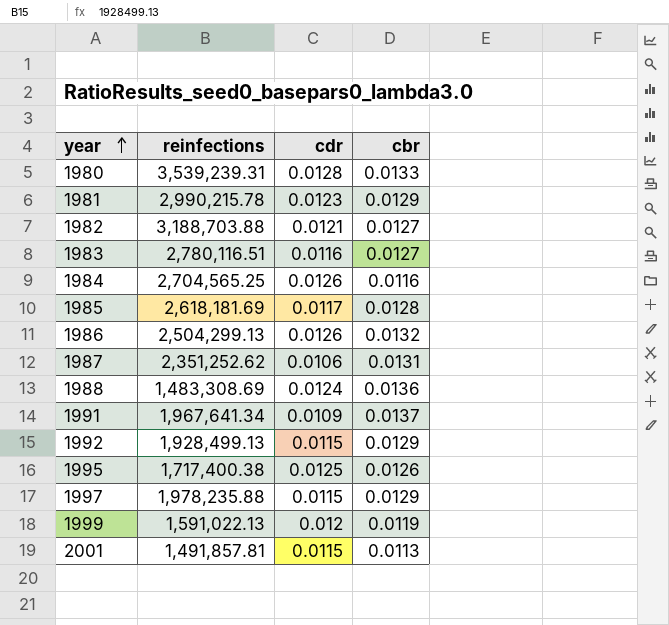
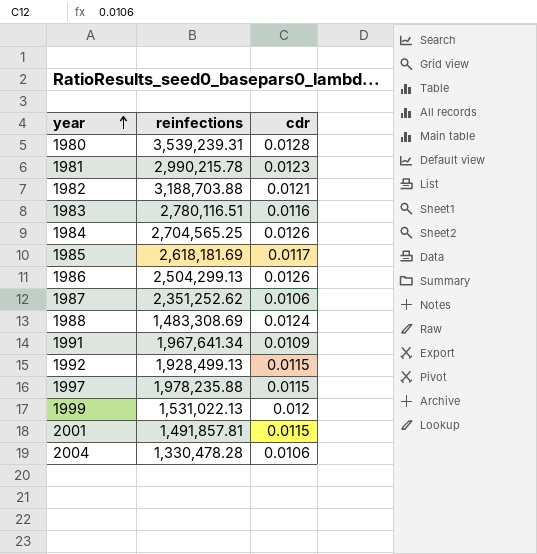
column cbr | position: 4 -> none
row 1995: 1,717,400.38 | 0.0125 | 0.0126 -> none
1999 | reinfections: 1,591,022.13 -> 1,531,022.13
row 2004: none -> 1,330,478.28 | 0.0106

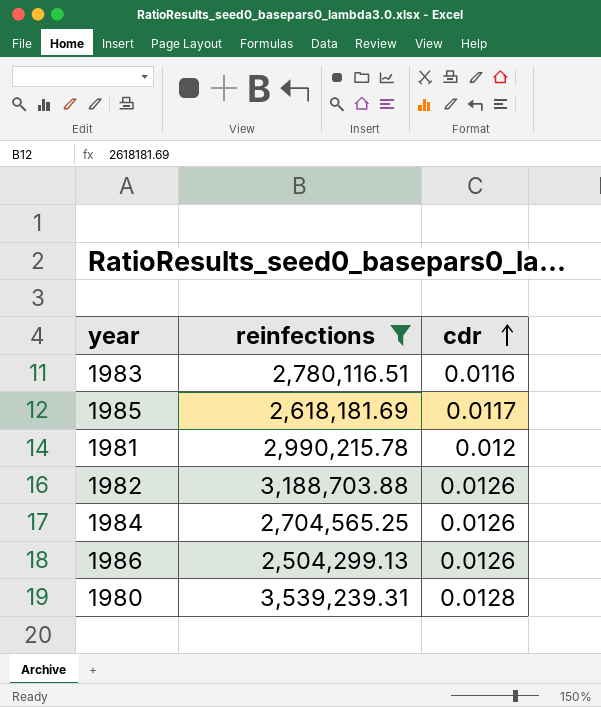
filter: none -> reinfections >= 2,504,299.13
row order: year ascending -> cdr ascending
1981 | cdr: 0.0123 -> 0.012
1982 | cdr: 0.0121 -> 0.0126

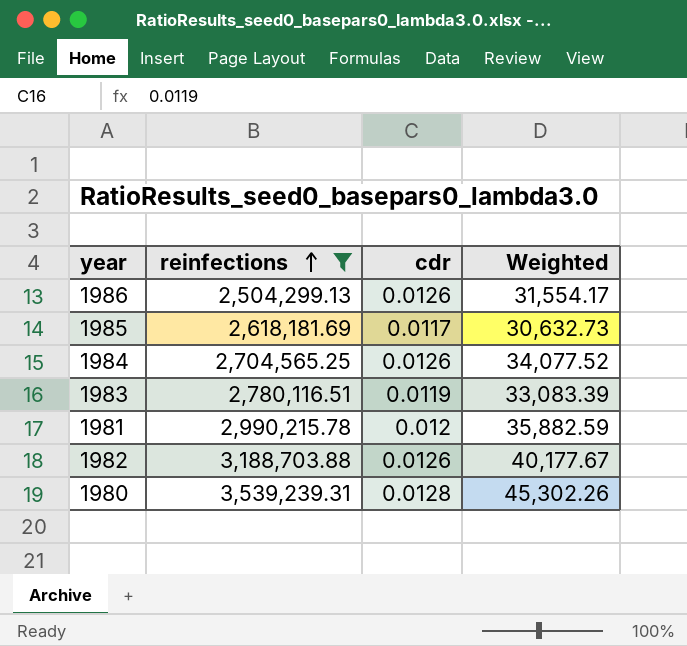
row order: cdr ascending -> reinfections ascending
column Weighted | formula: none -> [reinfections] * [cdr]
1983 | cdr: 0.0116 -> 0.0119

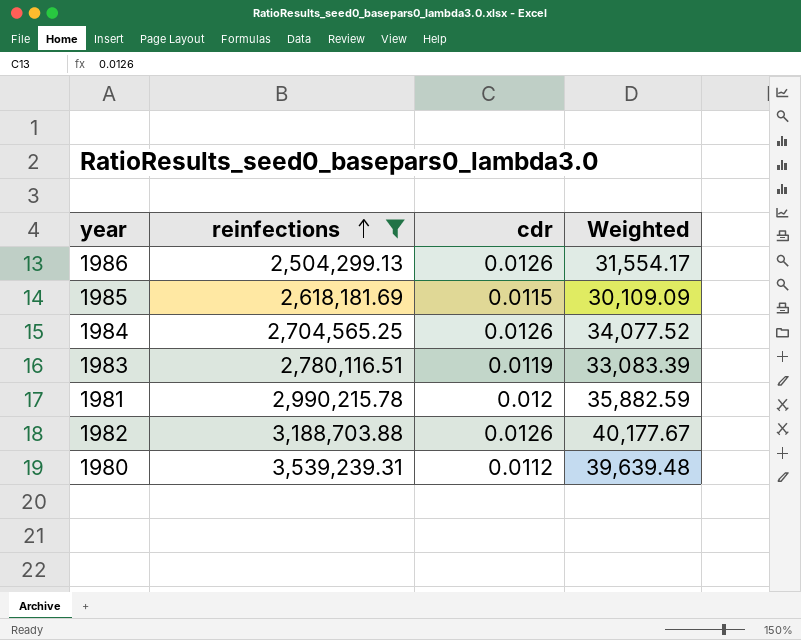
1985 | cdr: 0.0117 -> 0.0115
1985 | Weighted: 30,632.73 -> 30,109.09
1980 | cdr: 0.0128 -> 0.0112
1980 | Weighted: 45,302.26 -> 39,639.48

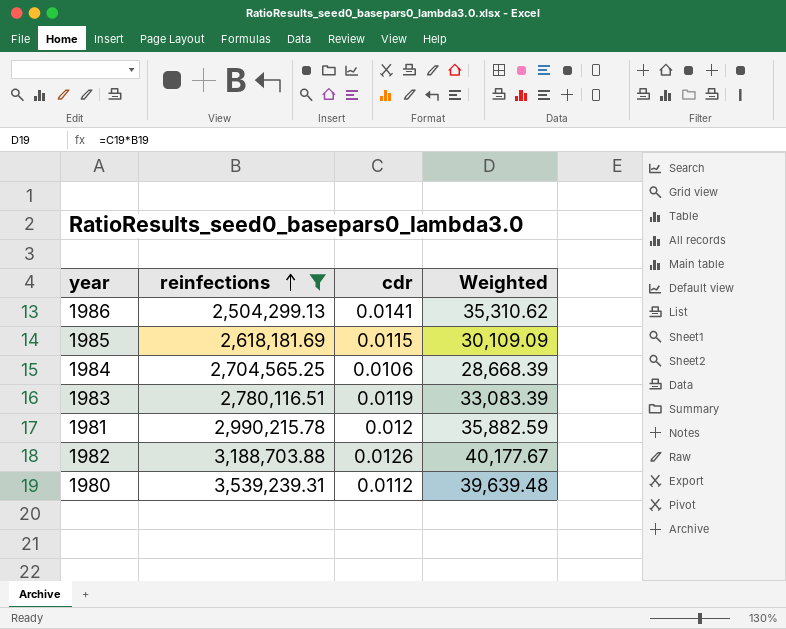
1986 | cdr: 0.0126 -> 0.0141
1986 | Weighted: 31,554.17 -> 35,310.62
1984 | cdr: 0.0126 -> 0.0106
1984 | Weighted: 34,077.52 -> 28,668.39

